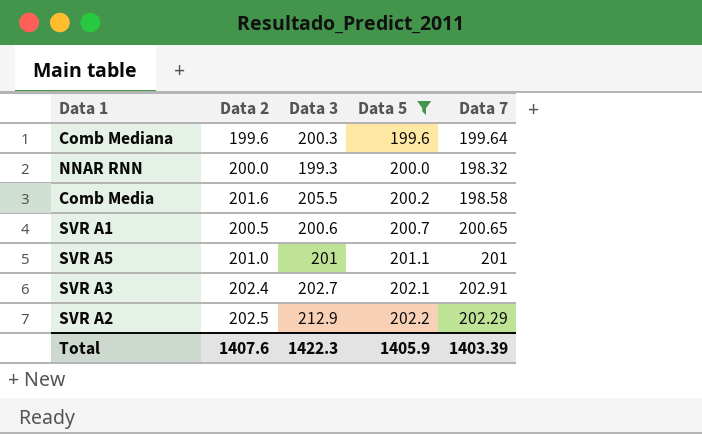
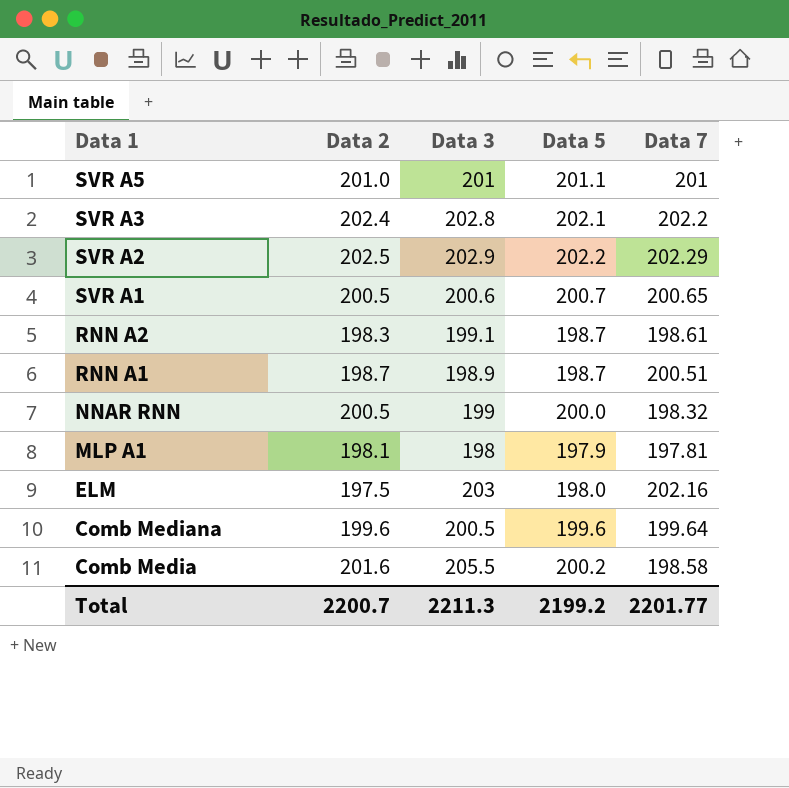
filter: Data 5 >= 199.6 -> none
row order: Data 5 ascending -> Data 1 descending
SVR A3 | Data 3: 202.7 -> 202.8
SVR A3 | Data 7: 202.91 -> 202.2
SVR A2 | Data 3: 212.9 -> 202.9
NNAR RNN | Data 2: 200.0 -> 200.5
NNAR RNN | Data 3: 199.3 -> 199
Comb Mediana | Data 3: 200.3 -> 200.5
Total | Data 2: 1407.6 -> 2200.7
Total | Data 3: 1422.3 -> 2211.3
Total | Data 5: 1405.9 -> 2199.2
Total | Data 7: 1403.39 -> 2201.77

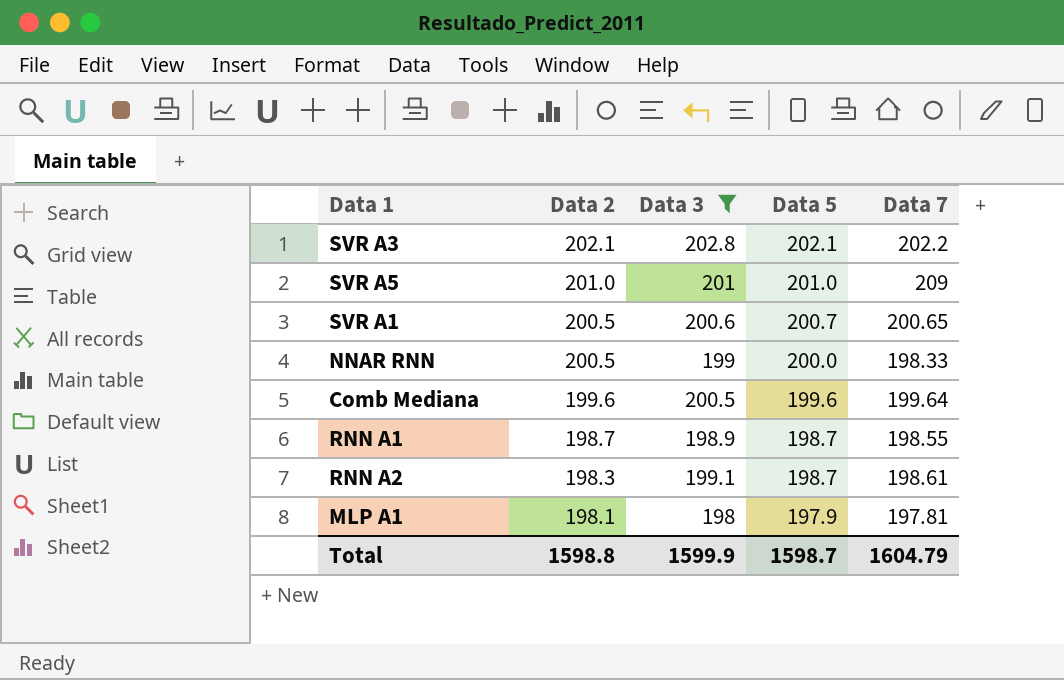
filter: none -> Data 3 <= 202.8
row order: Data 1 descending -> Data 2 descending
SVR A3 | Data 2: 202.4 -> 202.1
SVR A5 | Data 5: 201.1 -> 201.0
SVR A5 | Data 7: 201 -> 209
NNAR RNN | Data 7: 198.32 -> 198.33
RNN A1 | Data 7: 200.51 -> 198.55
Total | Data 2: 2200.7 -> 1598.8
Total | Data 3: 2211.3 -> 1599.9
Total | Data 5: 2199.2 -> 1598.7
Total | Data 7: 2201.77 -> 1604.79

